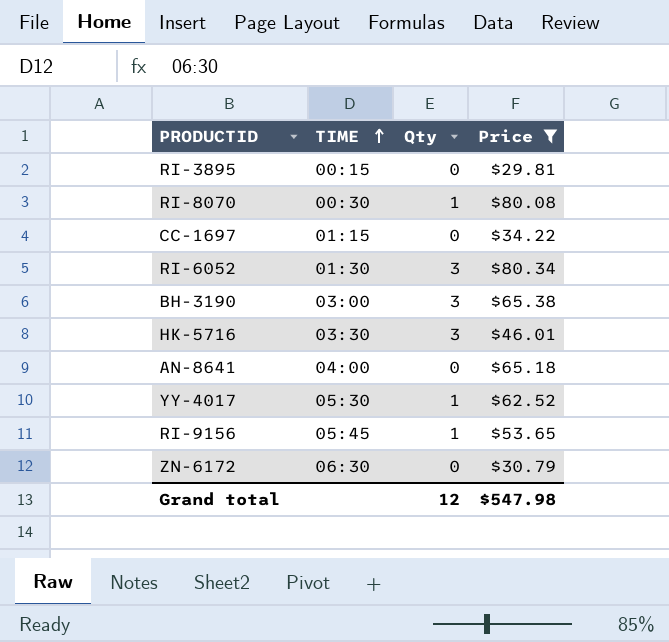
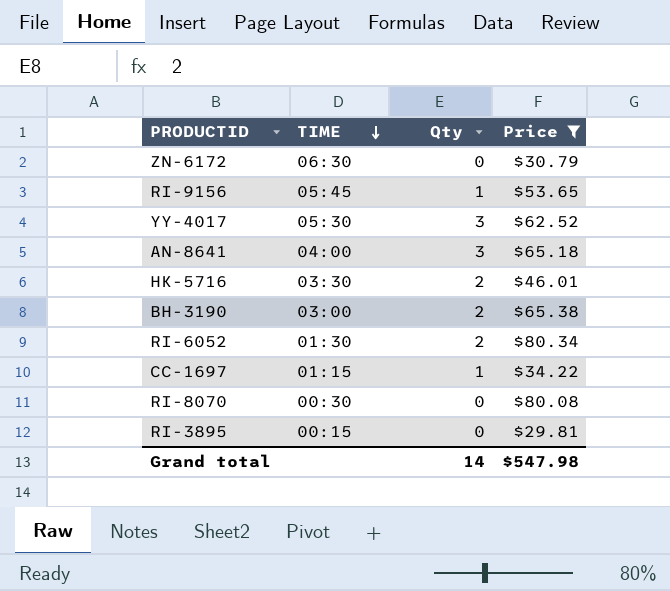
row order: TIME ascending -> TIME descending
YY-4017 | Qty: 1 -> 3
AN-8641 | Qty: 0 -> 3
HK-5716 | Qty: 3 -> 2
BH-3190 | Qty: 3 -> 2
RI-6052 | Qty: 3 -> 2
CC-1697 | Qty: 0 -> 1
RI-8070 | Qty: 1 -> 0
Grand total | Qty: 12 -> 14

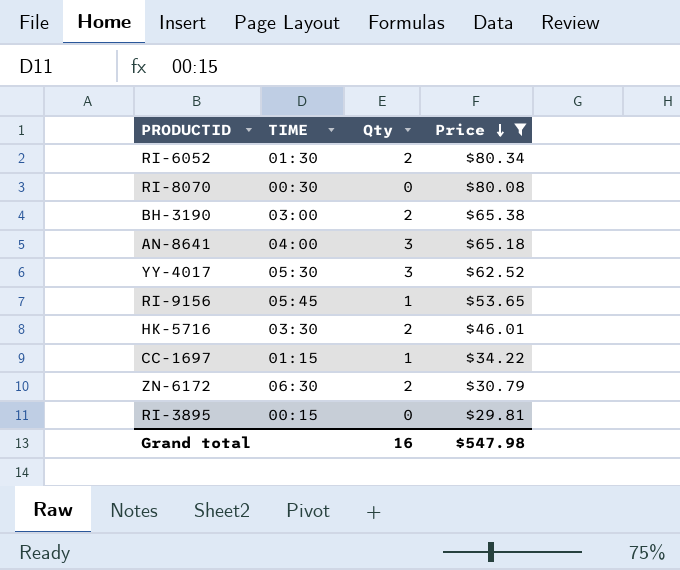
row order: TIME descending -> Price descending
ZN-6172 | Qty: 0 -> 2
Grand total | Qty: 14 -> 16

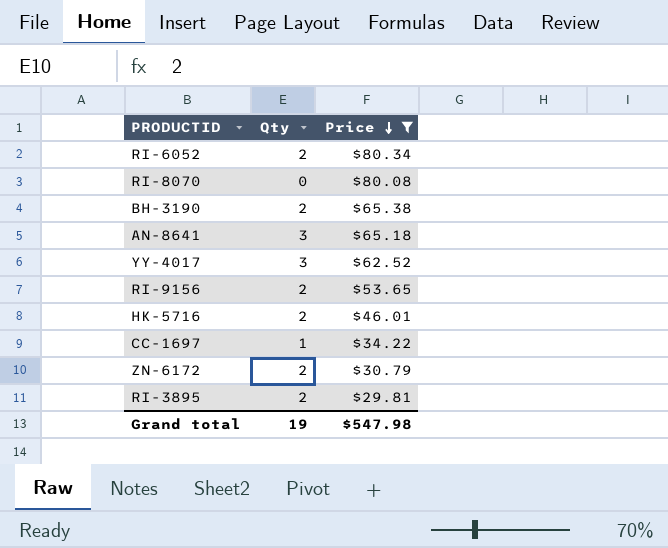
column TIME | position: 2 -> none
RI-9156 | Qty: 1 -> 2
RI-3895 | Qty: 0 -> 2
Grand total | Qty: 16 -> 19

